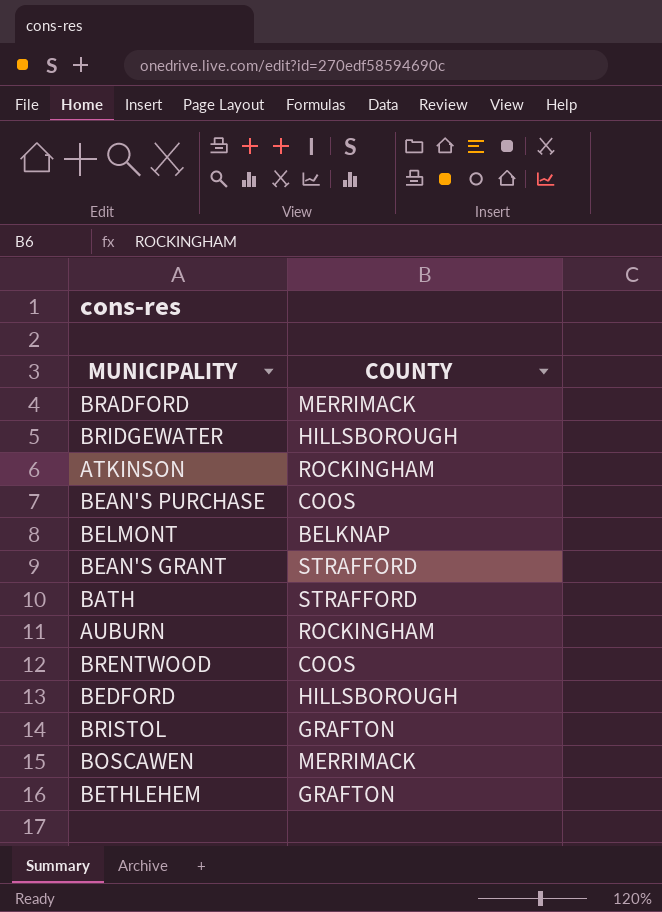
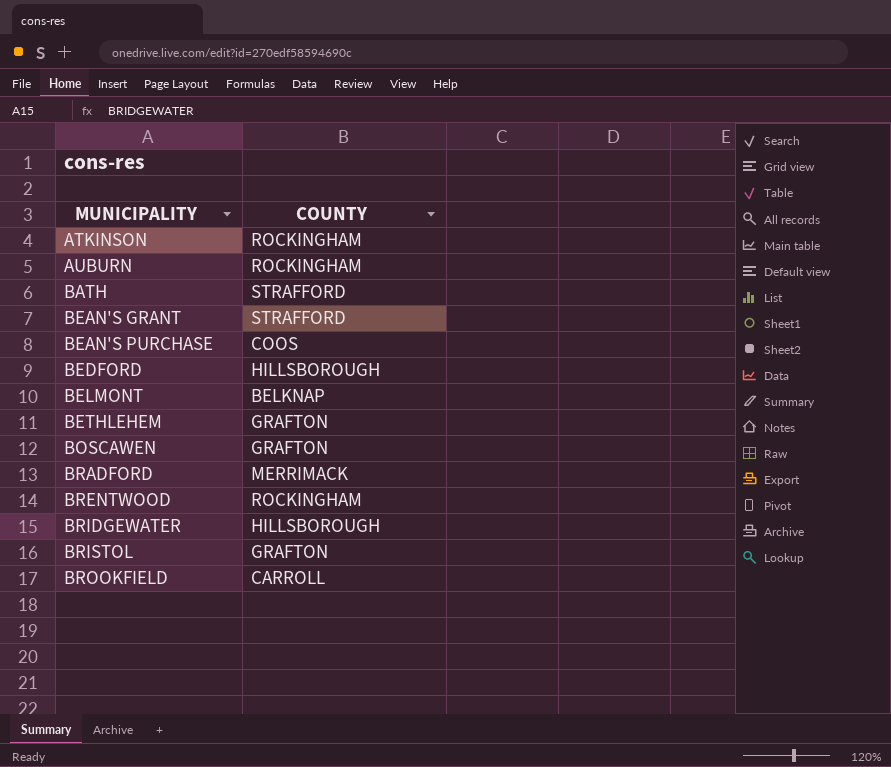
row order: none -> MUNICIPALITY ascending
BOSCAWEN | COUNTY: MERRIMACK -> GRAFTON
BRENTWOOD | COUNTY: COOS -> ROCKINGHAM
row BROOKFIELD: none -> CARROLL

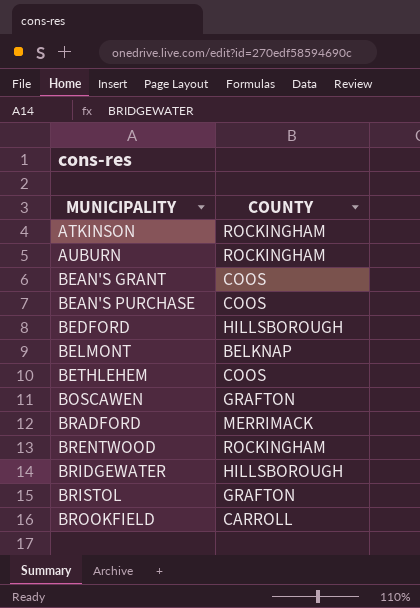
row BATH: STRAFFORD -> none
BEAN'S GRANT | COUNTY: STRAFFORD -> COOS
BETHLEHEM | COUNTY: GRAFTON -> COOS

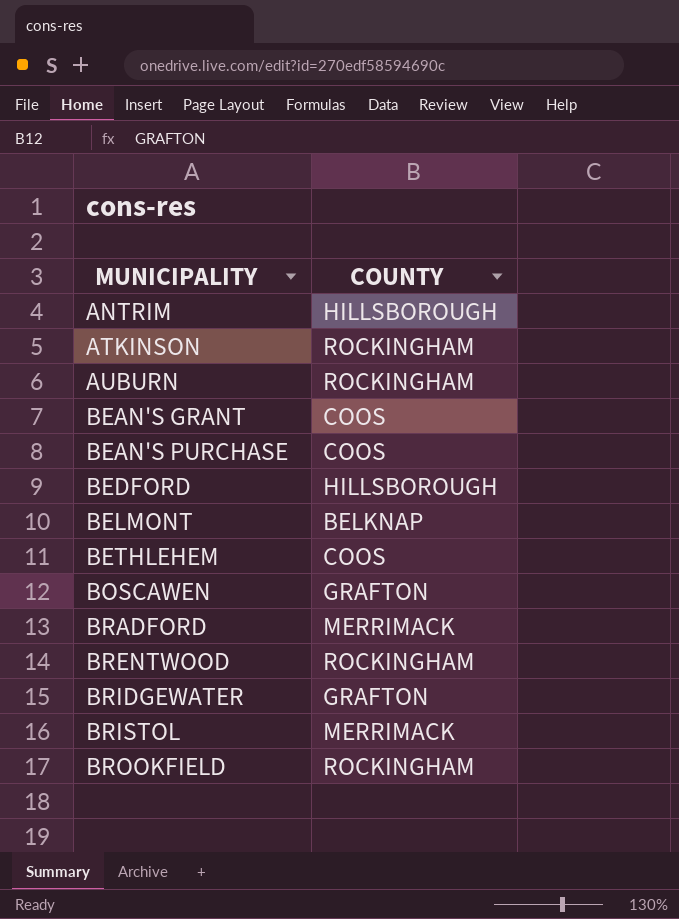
row ANTRIM: none -> HILLSBOROUGH
BRIDGEWATER | COUNTY: HILLSBOROUGH -> GRAFTON
BRISTOL | COUNTY: GRAFTON -> MERRIMACK
BROOKFIELD | COUNTY: CARROLL -> ROCKINGHAM

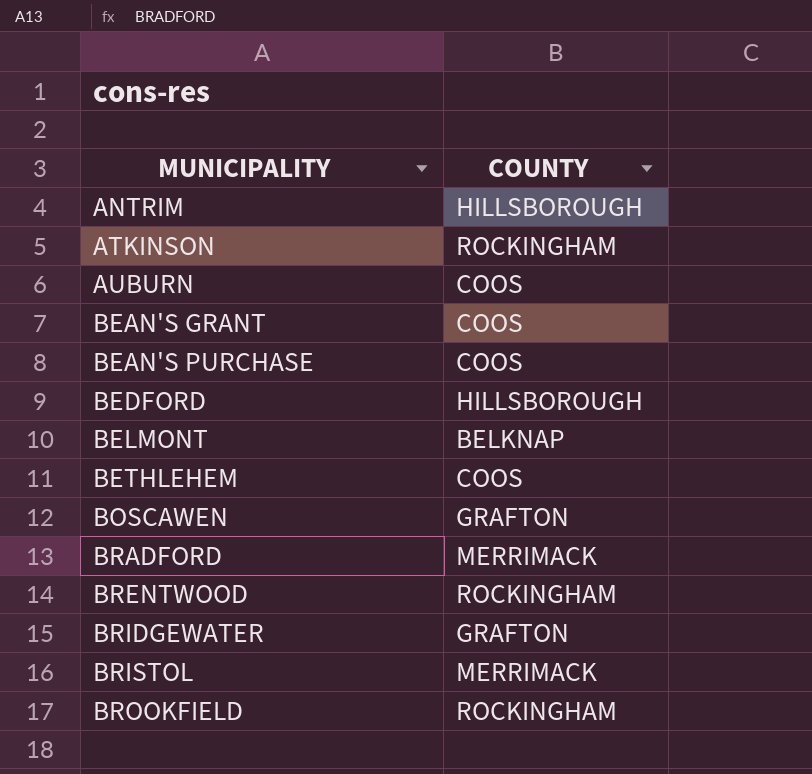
AUBURN | COUNTY: ROCKINGHAM -> COOS

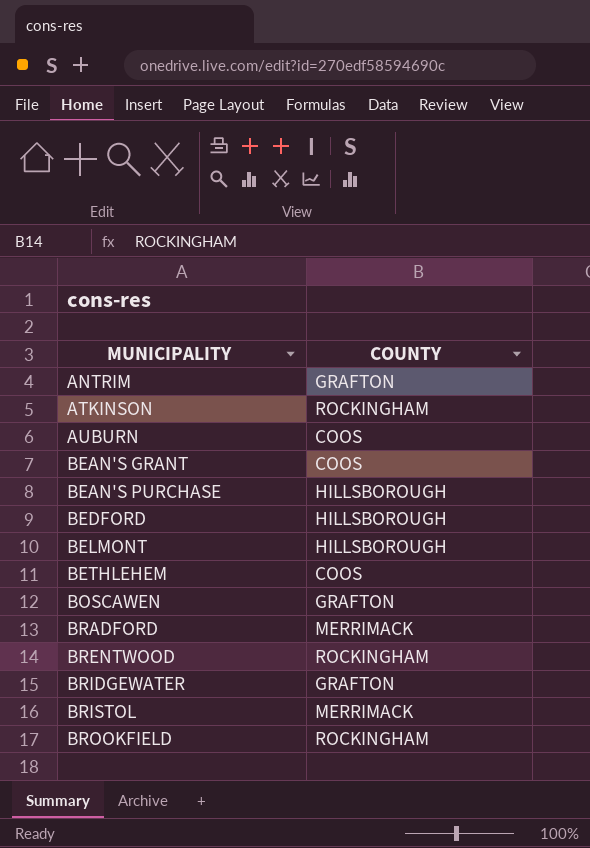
ANTRIM | COUNTY: HILLSBOROUGH -> GRAFTON
BEAN'S PURCHASE | COUNTY: COOS -> HILLSBOROUGH
BELMONT | COUNTY: BELKNAP -> HILLSBOROUGH

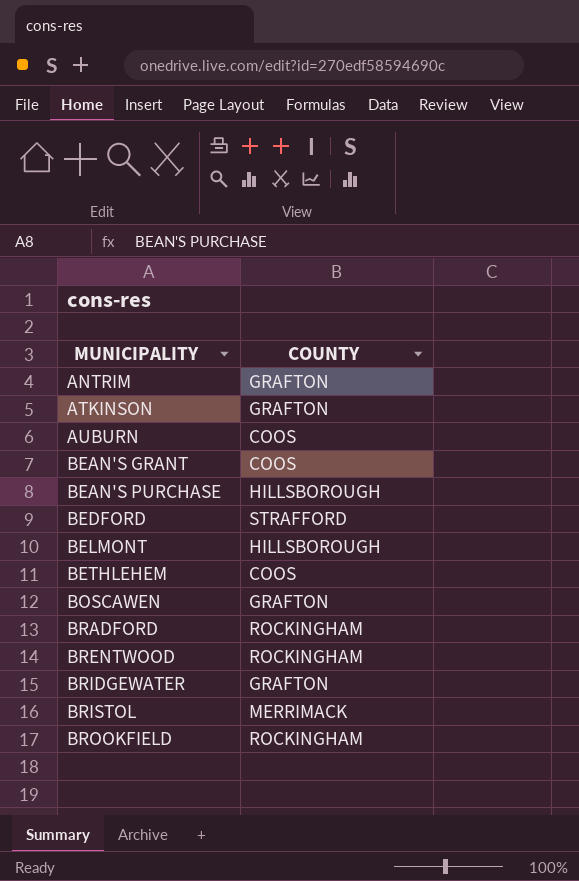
ATKINSON | COUNTY: ROCKINGHAM -> GRAFTON
BEDFORD | COUNTY: HILLSBOROUGH -> STRAFFORD
BRADFORD | COUNTY: MERRIMACK -> ROCKINGHAM

